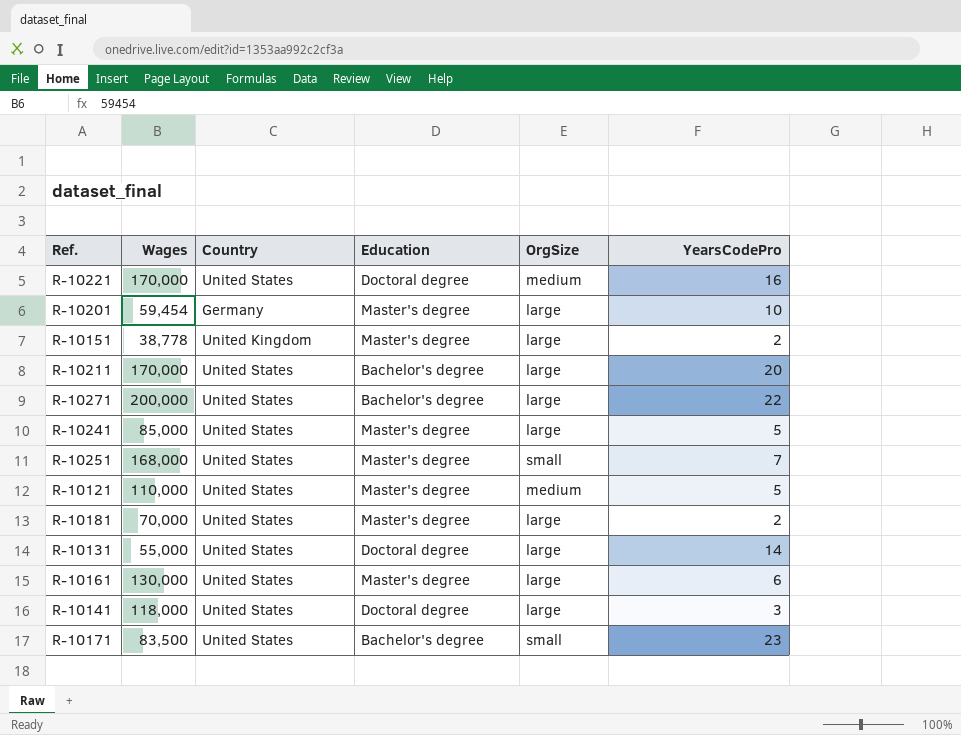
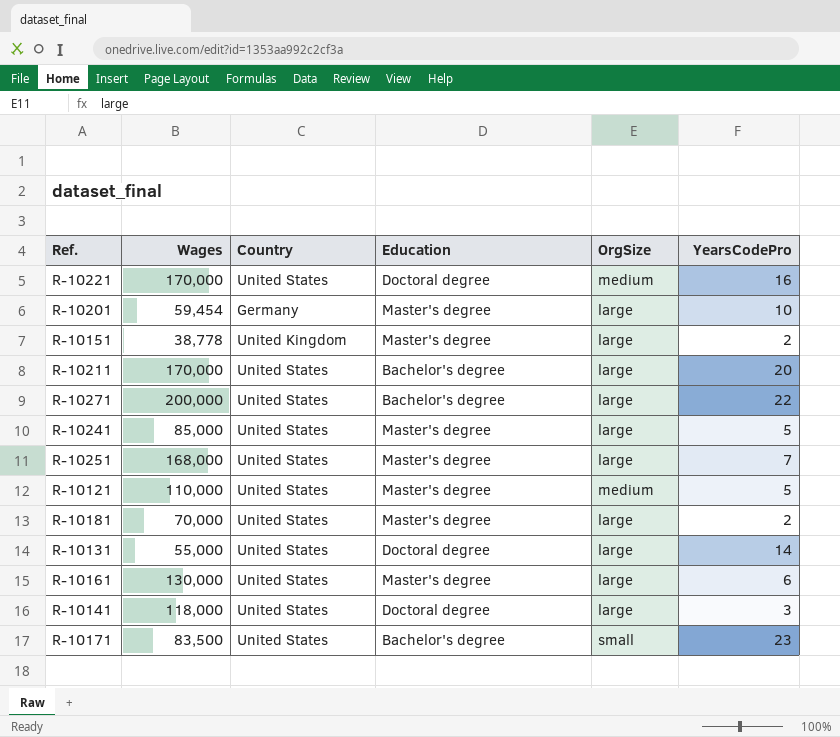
R-10251 | OrgSize: small -> large

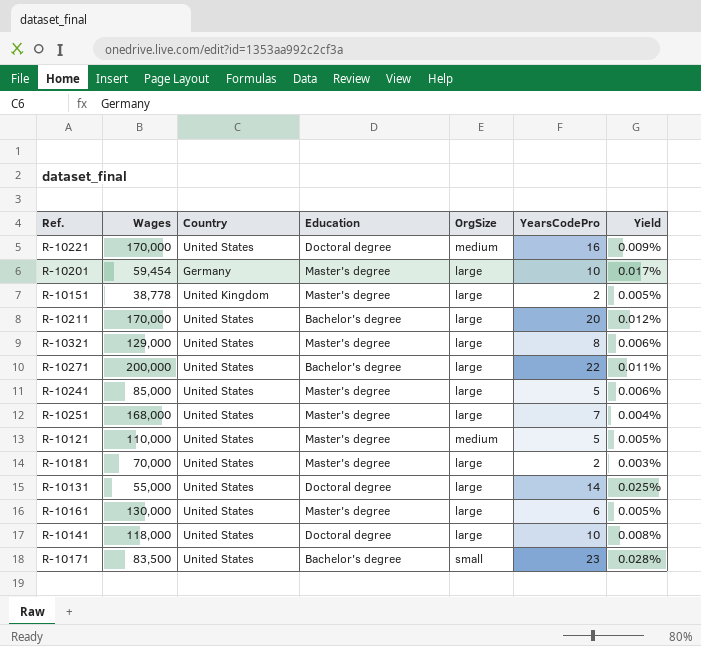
column Yield | formula: none -> [YearsCodePro] / [Wages]
row R-10321: none -> 129,000 | United States | Master's degree | large | 8 | 0.006%
R-10141 | YearsCodePro: 3 -> 10

